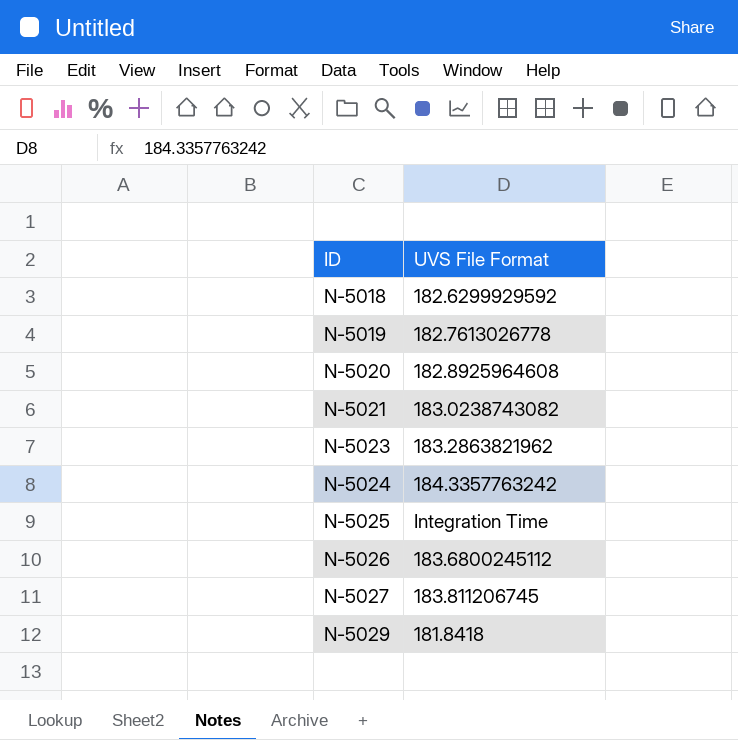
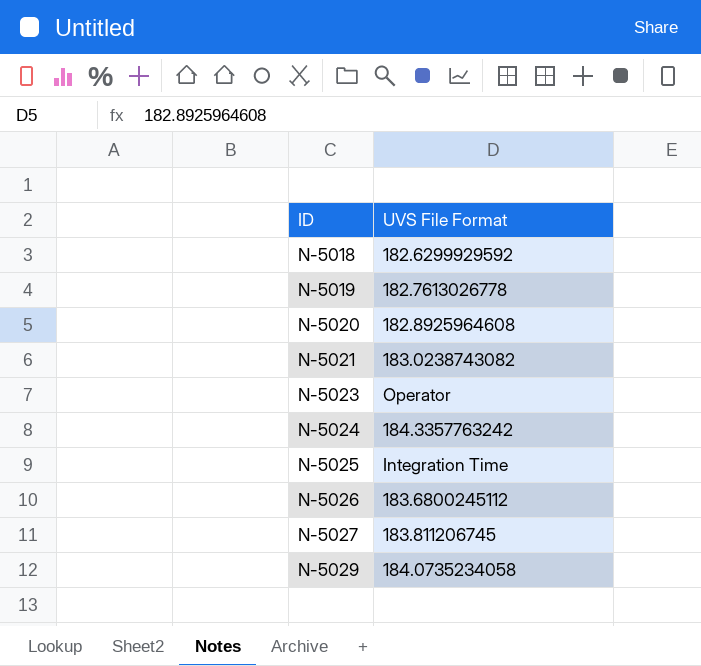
N-5023 | UVS File Format: 183.2863821962 -> Operator
N-5029 | UVS File Format: 181.8418 -> 184.0735234058

